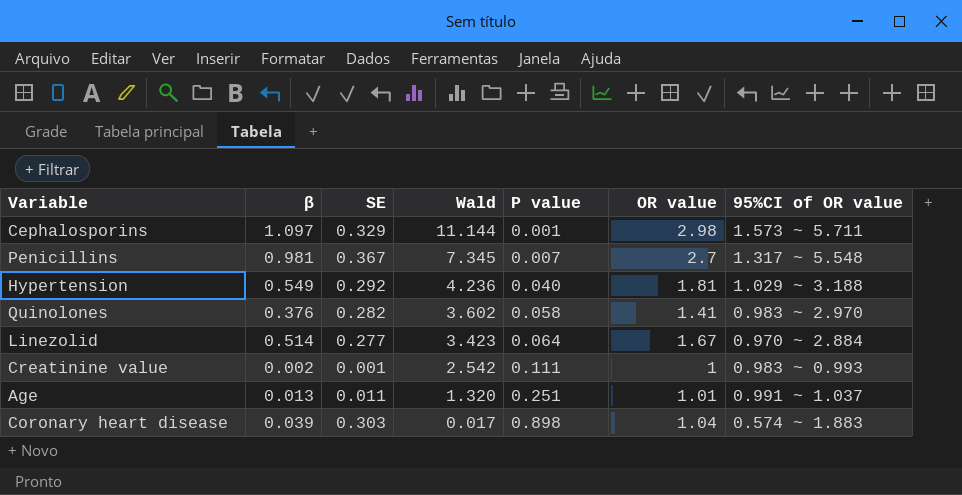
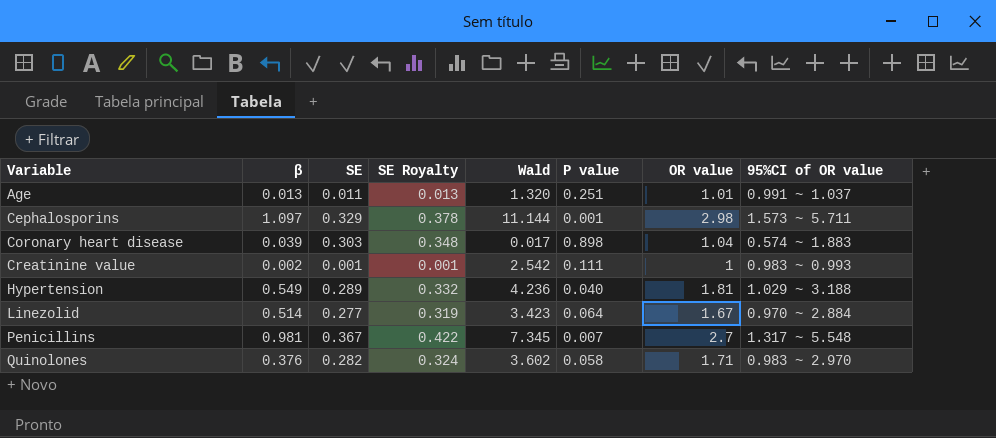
row order: Wald descending -> Variable ascending
column SE Royalty | formula: none -> [SE] * 1.15
Hypertension | SE: 0.292 -> 0.289
Quinolones | OR value: 1.41 -> 1.71

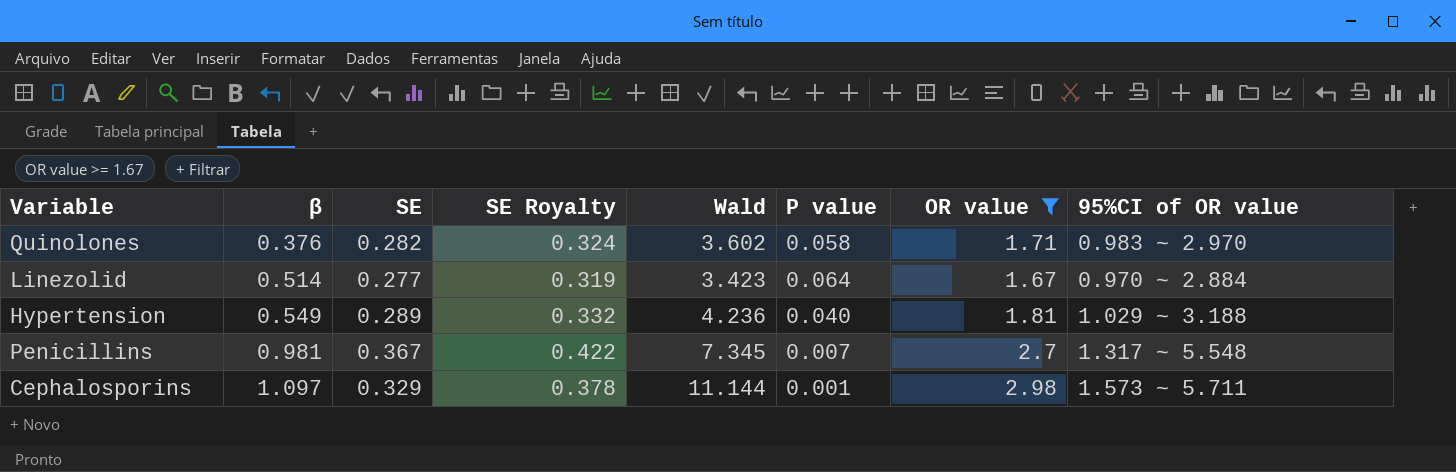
filter: none -> OR value >= 1.67
row order: Variable ascending -> β ascending

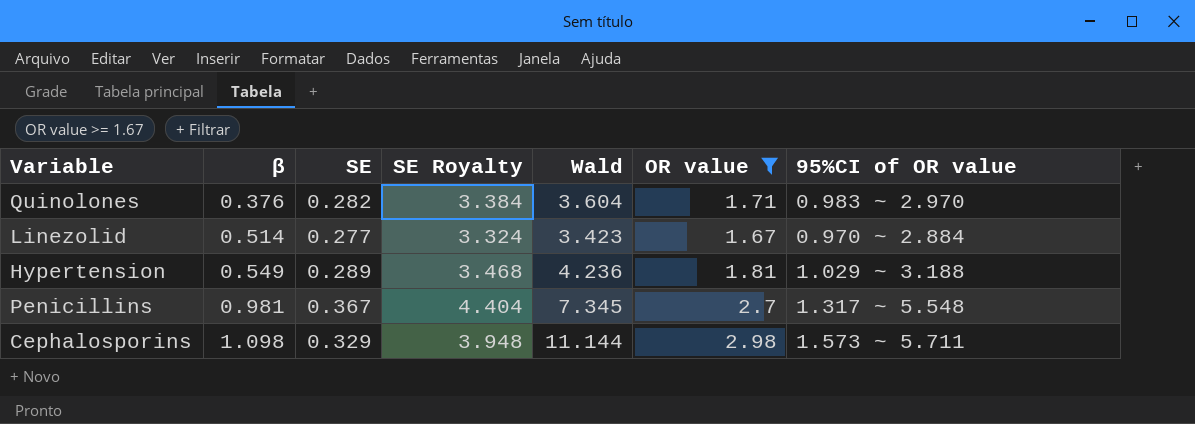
column P value | position: 6 -> none
column SE Royalty | formula: [SE] * 1.15 -> [SE] * 12
Quinolones | Wald: 3.602 -> 3.604
Cephalosporins | β: 1.097 -> 1.098

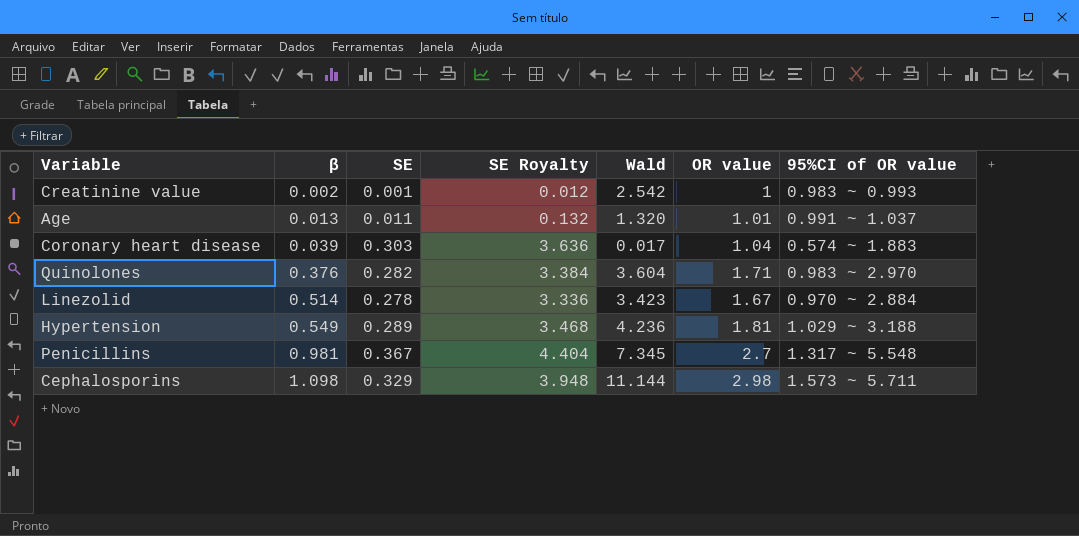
filter: OR value >= 1.67 -> none
Linezolid | SE: 0.277 -> 0.278
Linezolid | SE Royalty: 3.324 -> 3.336

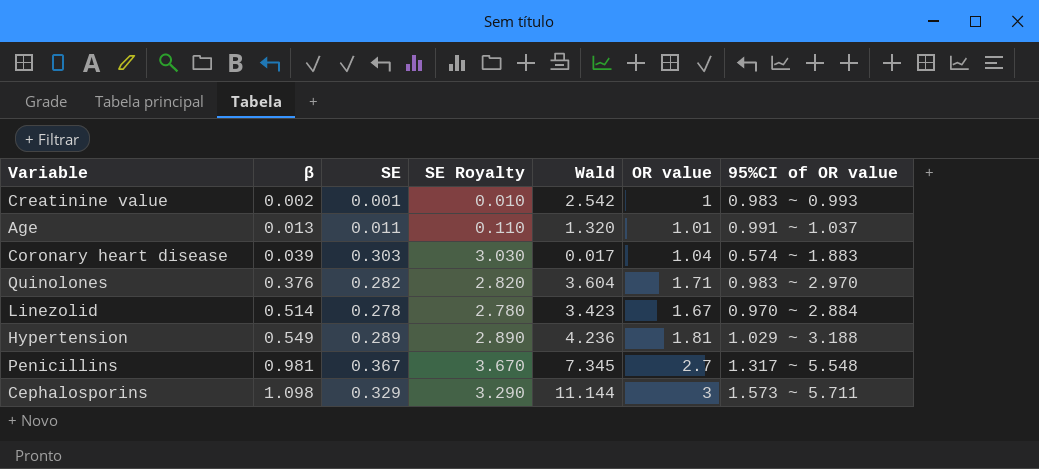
column SE Royalty | formula: [SE] * 12 -> [SE] * 10
Cephalosporins | OR value: 2.98 -> 3

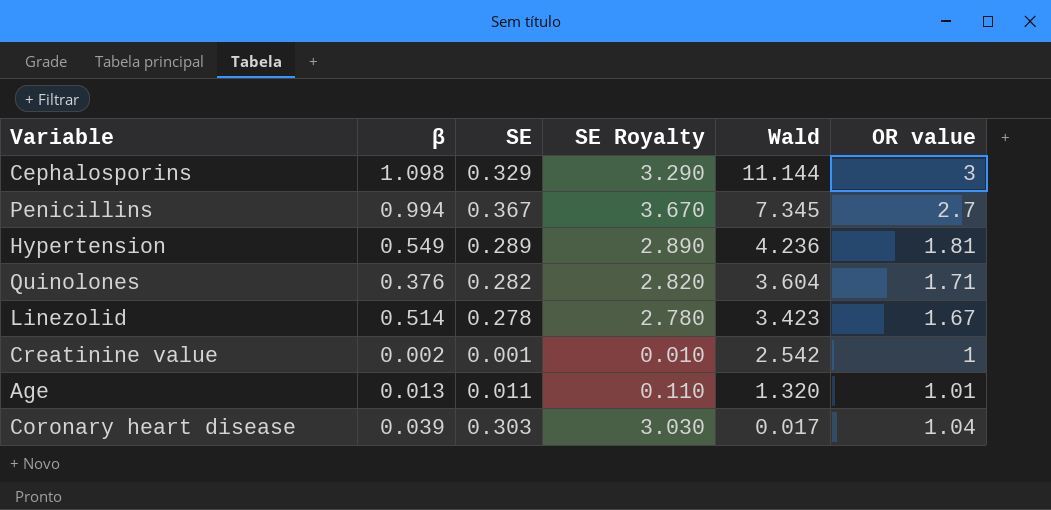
row order: β ascending -> Wald descending
column 95%CI of OR value | position: 7 -> none
Penicillins | β: 0.981 -> 0.994

